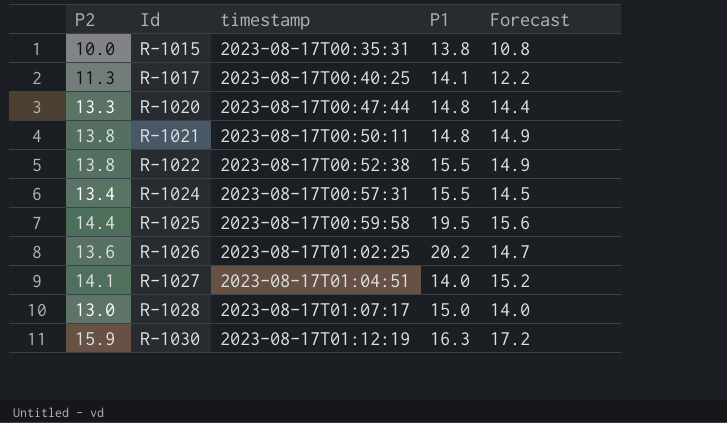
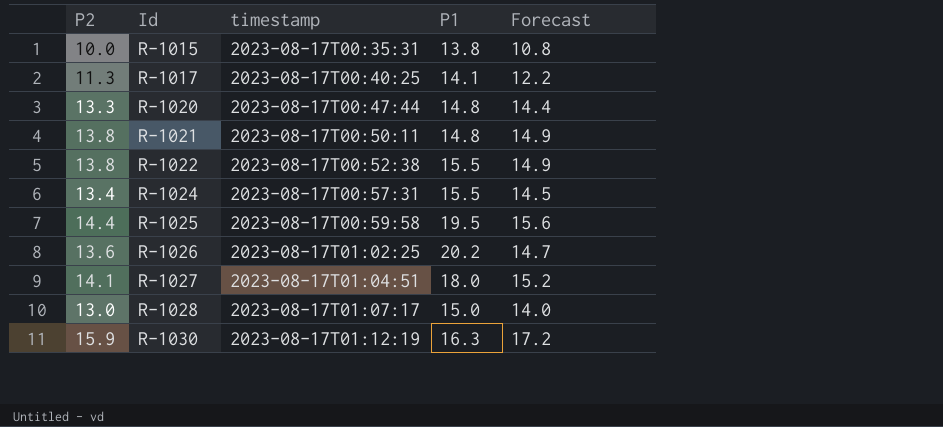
R-1027 | P1: 14.0 -> 18.0

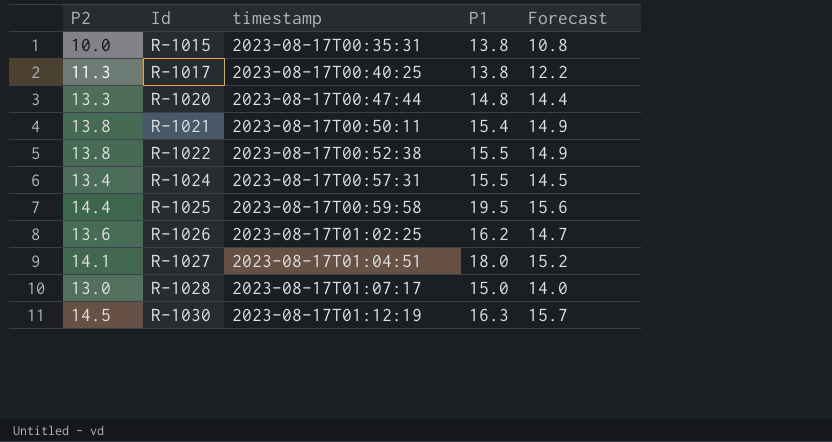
R-1017 | P1: 14.1 -> 13.8
R-1021 | P1: 14.8 -> 15.4
R-1026 | P1: 20.2 -> 16.2
R-1030 | P2: 15.9 -> 14.5
R-1030 | Forecast: 17.2 -> 15.7

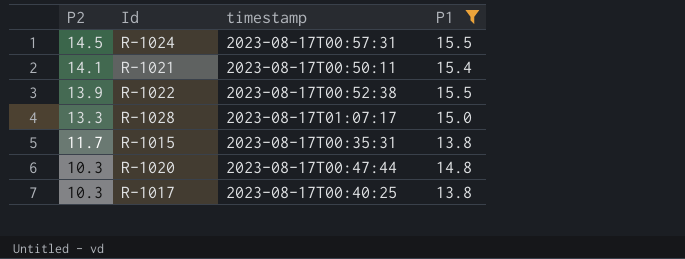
filter: none -> P1 <= 15.5
row order: Id ascending -> P2 descending
column Forecast | formula: [P2] * 1.08 -> none
R-1024 | P2: 13.4 -> 14.5
R-1021 | P2: 13.8 -> 14.1
R-1022 | P2: 13.8 -> 13.9
R-1028 | P2: 13.0 -> 13.3
R-1015 | P2: 10.0 -> 11.7
R-1020 | P2: 13.3 -> 10.3
R-1017 | P2: 11.3 -> 10.3

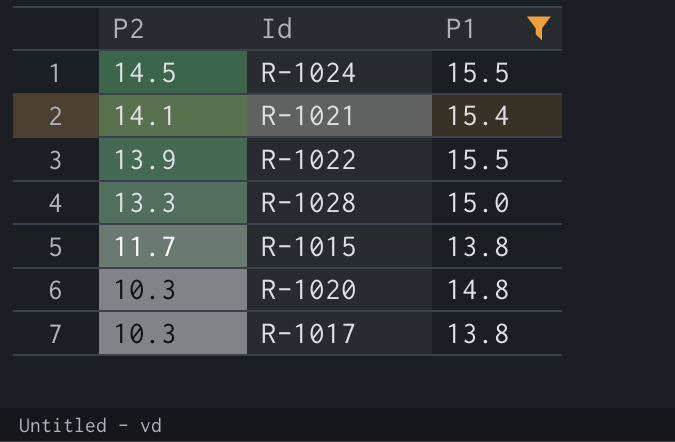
column timestamp | position: 3 -> none

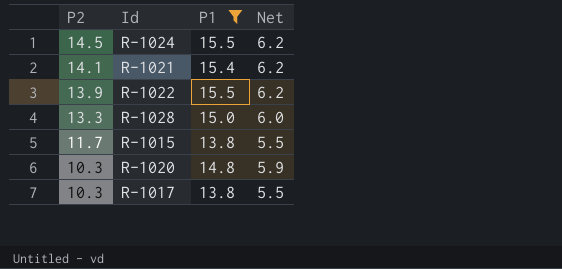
column Net | formula: none -> [P1] * 0.4

